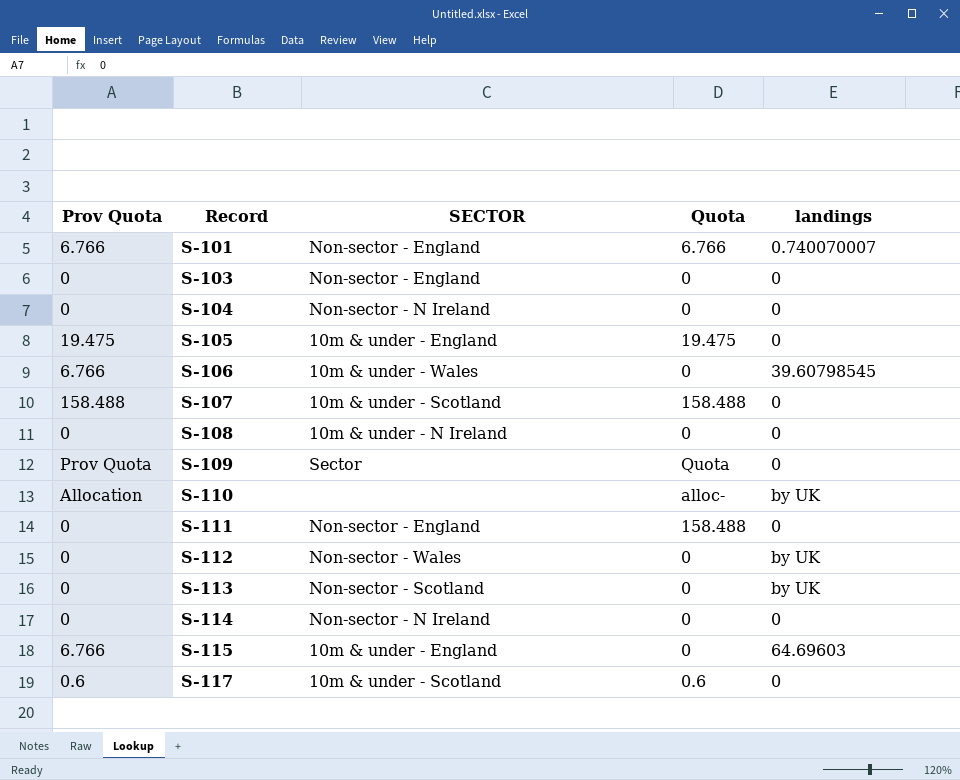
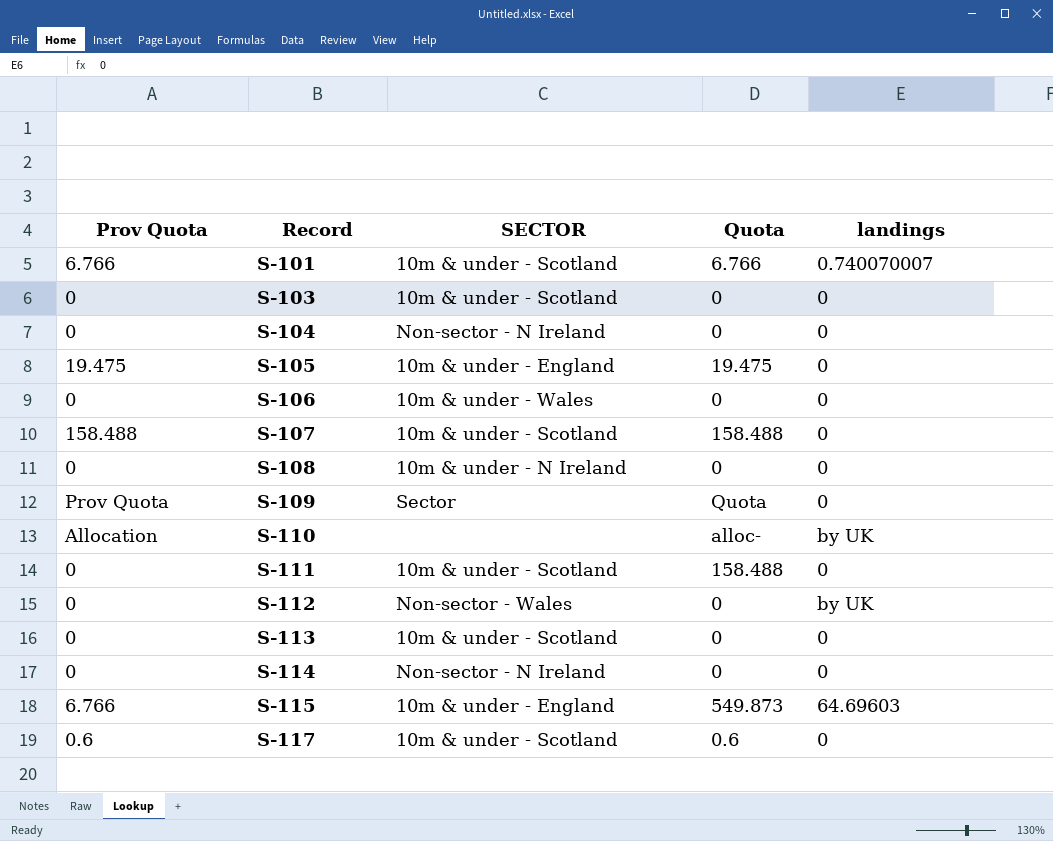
S-101 | SECTOR: Non-sector - England -> 10m & under - Scotland
S-103 | SECTOR: Non-sector - England -> 10m & under - Scotland
S-106 | Prov Quota: 6.766 -> 0
S-106 | landings: 39.60798545 -> 0
S-111 | SECTOR: Non-sector - England -> 10m & under - Scotland
S-113 | SECTOR: Non-sector - Scotland -> 10m & under - Scotland
S-113 | landings: by UK -> 0
S-115 | Quota: 0 -> 549.873

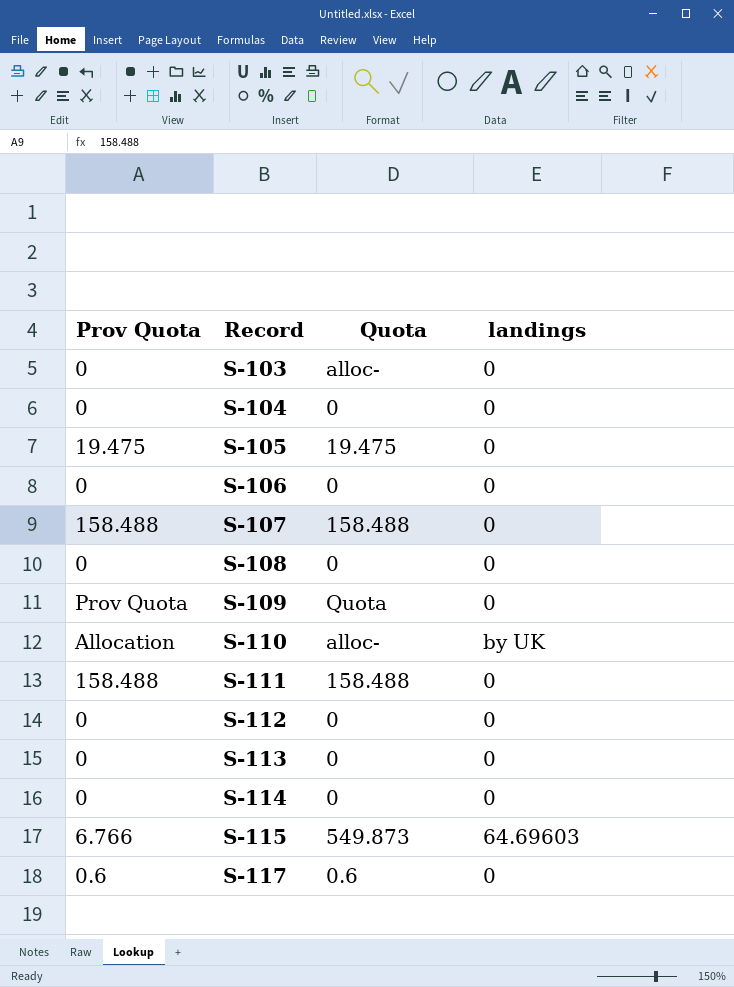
column SECTOR | position: 3 -> none
row S-101: 6.766 | 10m & under - Scotland | 6.766 | 0.740070007 -> none
S-103 | Quota: 0 -> alloc-
S-111 | Prov Quota: 0 -> 158.488
S-112 | landings: by UK -> 0

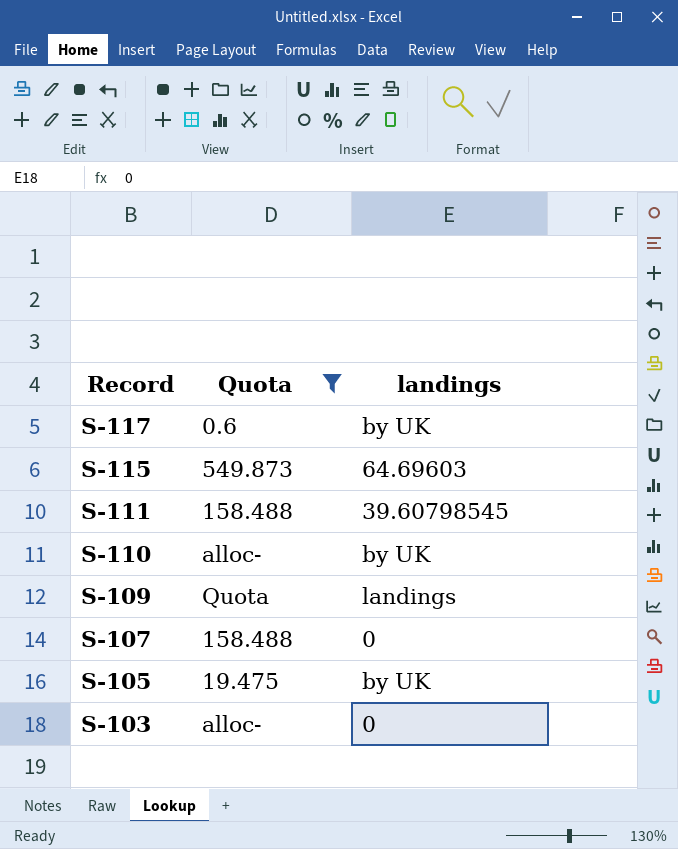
filter: none -> Quota != 0
row order: Record ascending -> Record descending
column Prov Quota | position: 1 -> none
S-117 | landings: 0 -> by UK
S-111 | landings: 0 -> 39.60798545
S-109 | landings: 0 -> landings
S-105 | landings: 0 -> by UK

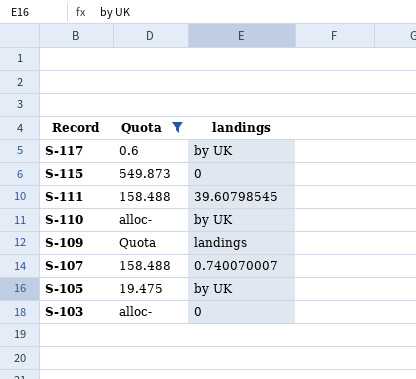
S-115 | landings: 64.69603 -> 0
S-107 | landings: 0 -> 0.740070007

